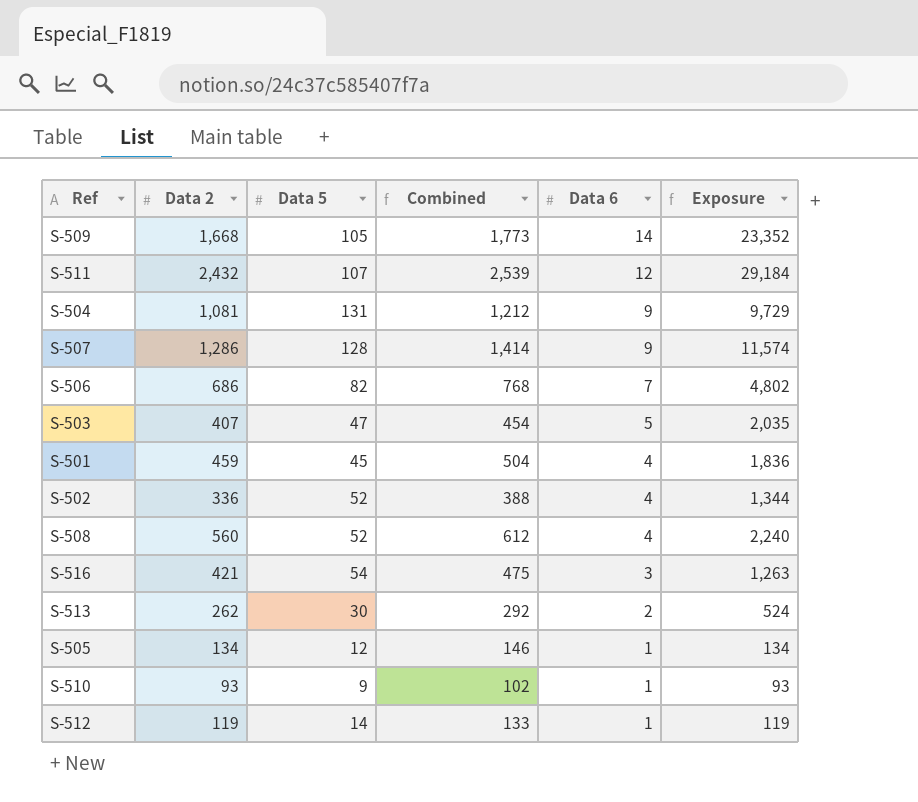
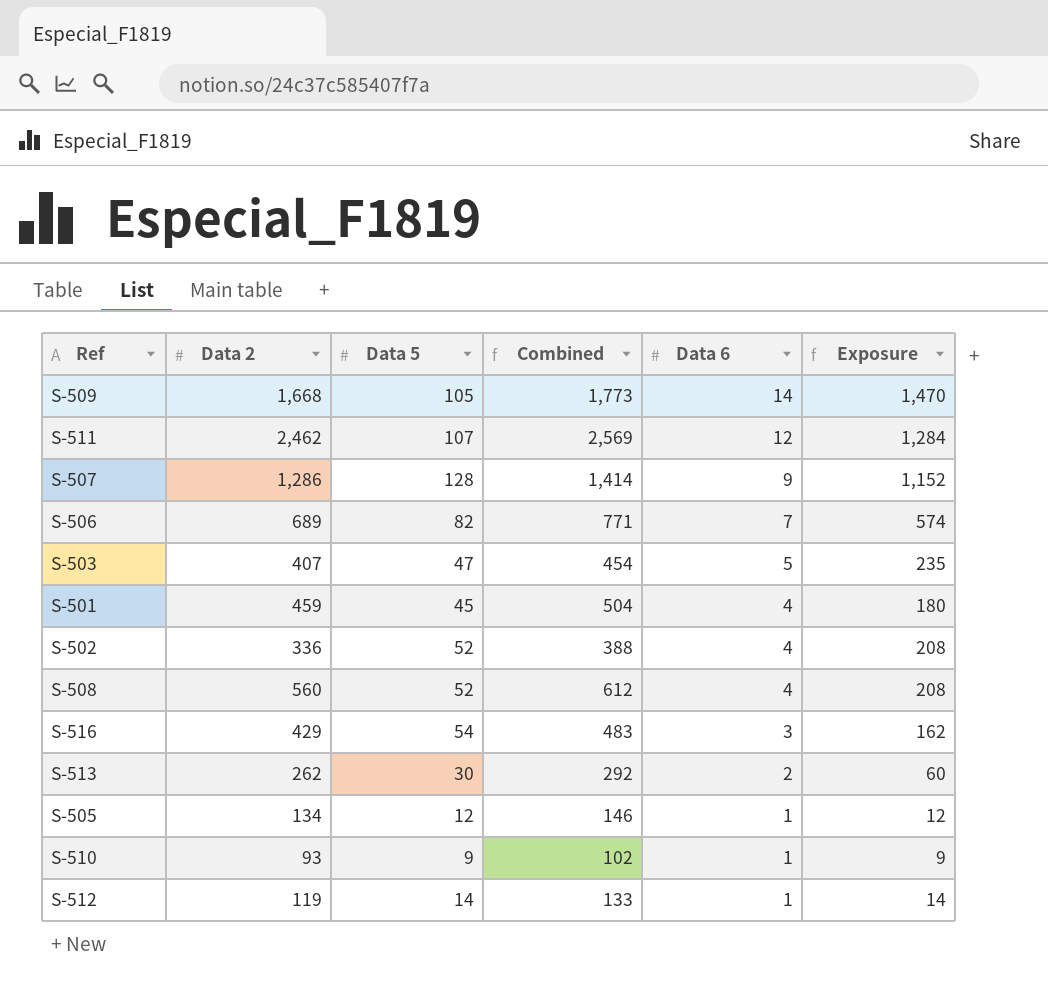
column Exposure | formula: [Data 2] * [Data 6] -> [Data 5] * [Data 6]
row S-504: 1,081 | 131 | 1,212 | 9 | 9,729 -> none
S-511 | Data 2: 2,432 -> 2,462
S-511 | Combined: 2,539 -> 2,569
S-506 | Data 2: 686 -> 689
S-506 | Combined: 768 -> 771
S-516 | Data 2: 421 -> 429
S-516 | Combined: 475 -> 483

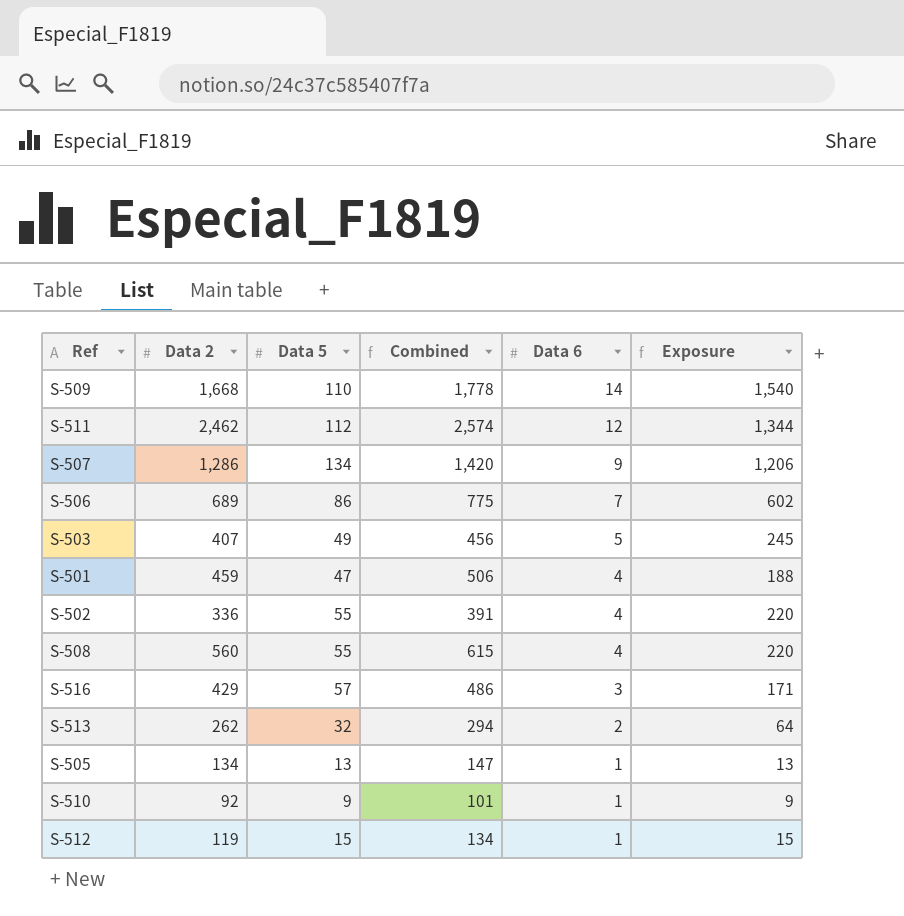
S-509 | Data 5: 105 -> 110
S-509 | Combined: 1,773 -> 1,778
S-509 | Exposure: 1,470 -> 1,540
S-511 | Data 5: 107 -> 112
S-511 | Combined: 2,569 -> 2,574
S-511 | Exposure: 1,284 -> 1,344
S-507 | Data 5: 128 -> 134
S-507 | Combined: 1,414 -> 1,420
S-507 | Exposure: 1,152 -> 1,206
S-506 | Data 5: 82 -> 86
S-506 | Combined: 771 -> 775
S-506 | Exposure: 574 -> 602
S-503 | Data 5: 47 -> 49
S-503 | Combined: 454 -> 456
S-503 | Exposure: 235 -> 245
S-501 | Data 5: 45 -> 47
S-501 | Combined: 504 -> 506
S-501 | Exposure: 180 -> 188
S-502 | Data 5: 52 -> 55
S-502 | Combined: 388 -> 391
S-502 | Exposure: 208 -> 220
S-508 | Data 5: 52 -> 55
S-508 | Combined: 612 -> 615
S-508 | Exposure: 208 -> 220
S-516 | Data 5: 54 -> 57
S-516 | Combined: 483 -> 486
S-516 | Exposure: 162 -> 171
S-513 | Data 5: 30 -> 32
S-513 | Combined: 292 -> 294
S-513 | Exposure: 60 -> 64
S-505 | Data 5: 12 -> 13
S-505 | Combined: 146 -> 147
S-505 | Exposure: 12 -> 13
S-510 | Data 2: 93 -> 92
S-510 | Combined: 102 -> 101
S-512 | Data 5: 14 -> 15
S-512 | Combined: 133 -> 134
S-512 | Exposure: 14 -> 15

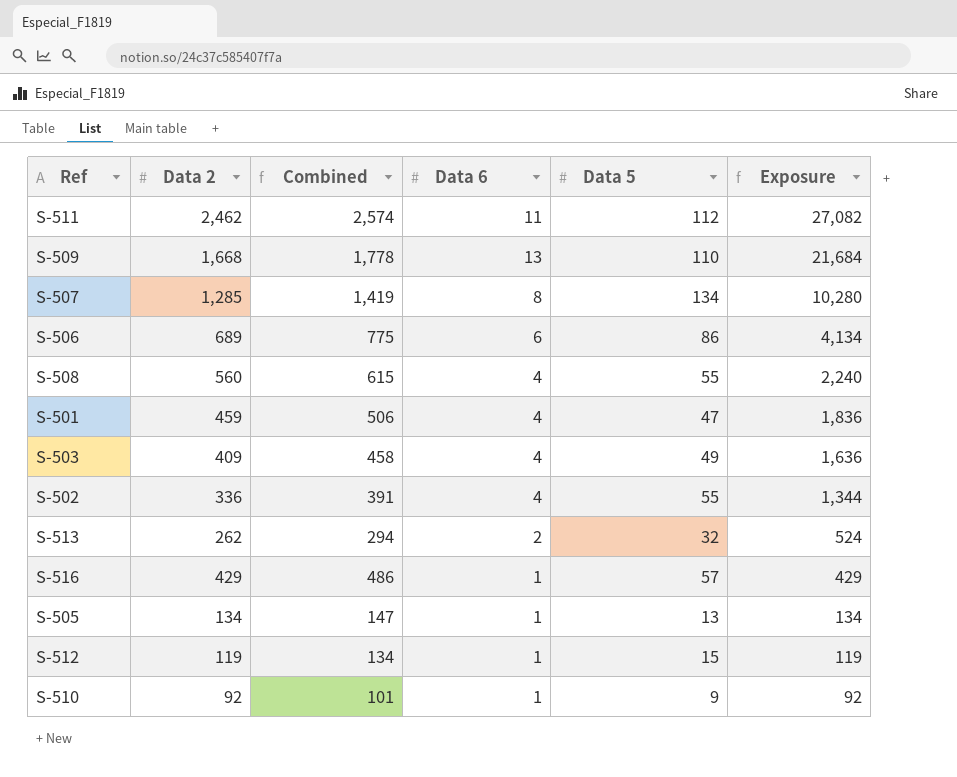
row order: Data 6 descending -> Exposure descending
column Data 5 | position: 3 -> 5
column Exposure | formula: [Data 5] * [Data 6] -> [Data 2] * [Data 6]
S-511 | Data 6: 12 -> 11
S-509 | Data 6: 14 -> 13
S-507 | Data 2: 1,286 -> 1,285
S-507 | Combined: 1,420 -> 1,419
S-507 | Data 6: 9 -> 8
S-506 | Data 6: 7 -> 6
S-503 | Data 2: 407 -> 409
S-503 | Combined: 456 -> 458
S-503 | Data 6: 5 -> 4
S-516 | Data 6: 3 -> 1

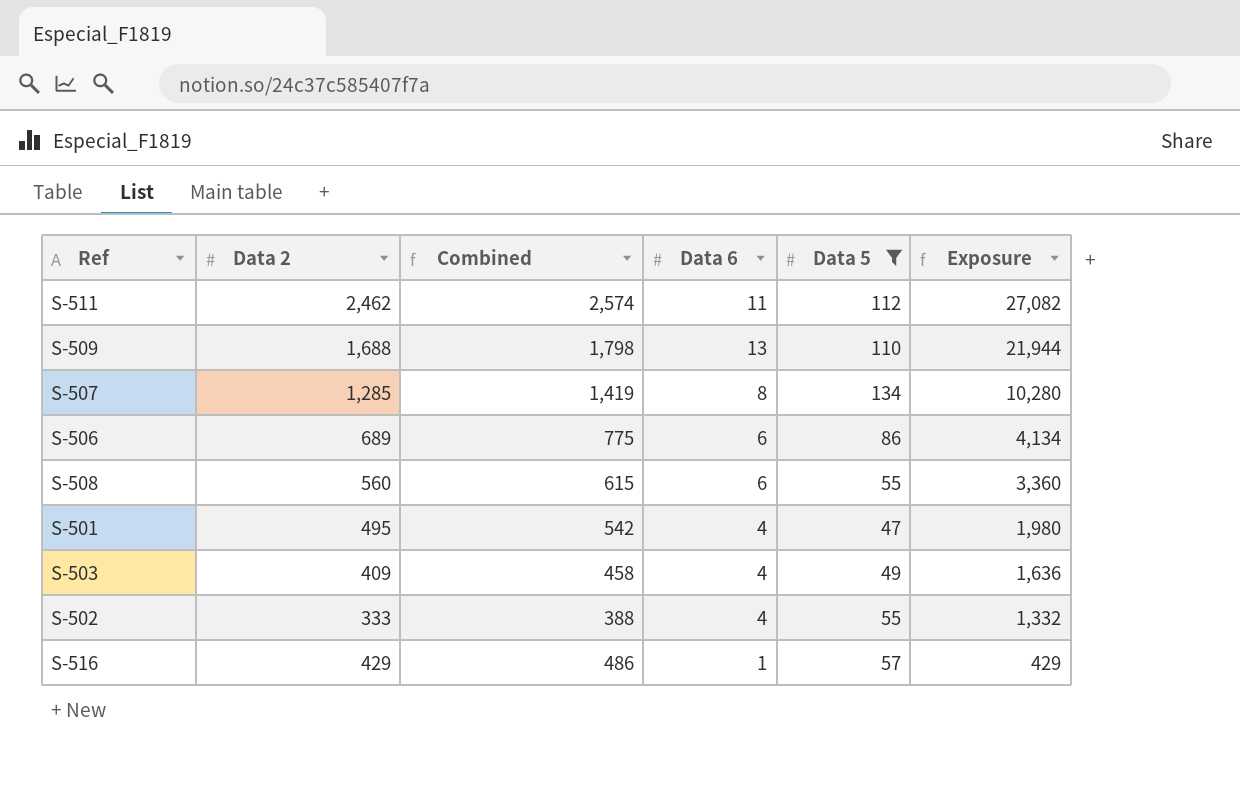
filter: none -> Data 5 >= 47
S-509 | Data 2: 1,668 -> 1,688
S-509 | Combined: 1,778 -> 1,798
S-509 | Exposure: 21,684 -> 21,944
S-508 | Data 6: 4 -> 6
S-508 | Exposure: 2,240 -> 3,360
S-501 | Data 2: 459 -> 495
S-501 | Combined: 506 -> 542
S-501 | Exposure: 1,836 -> 1,980
S-502 | Data 2: 336 -> 333
S-502 | Combined: 391 -> 388
S-502 | Exposure: 1,344 -> 1,332

